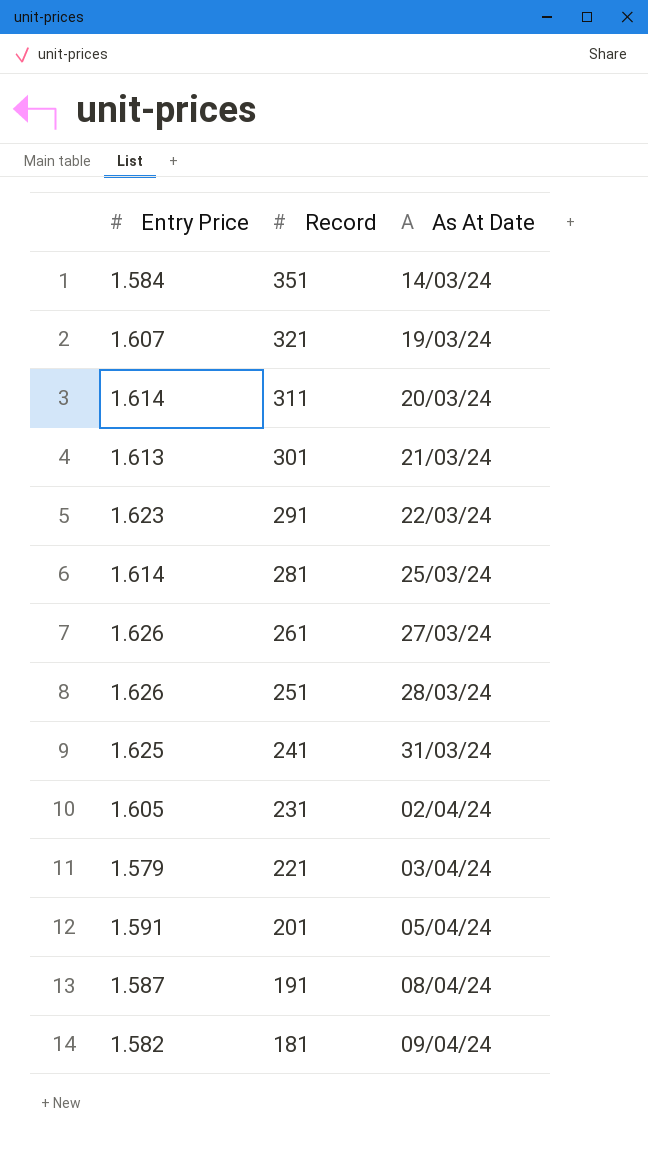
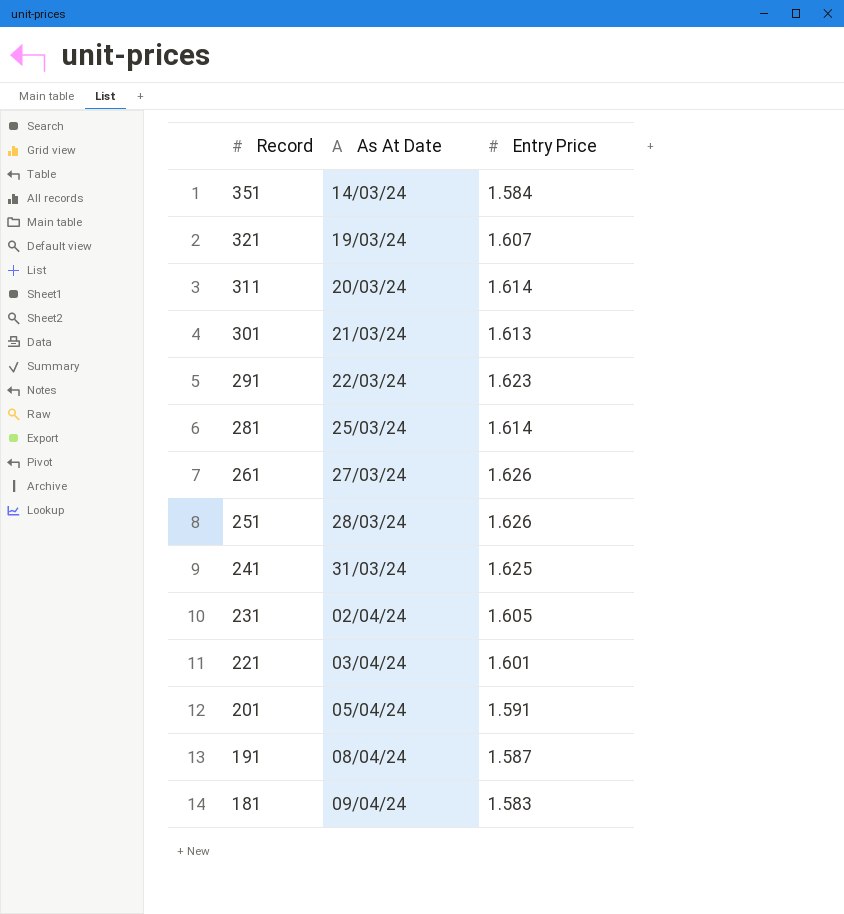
column Entry Price | position: 1 -> 3
221 | Entry Price: 1.579 -> 1.601
181 | Entry Price: 1.582 -> 1.583

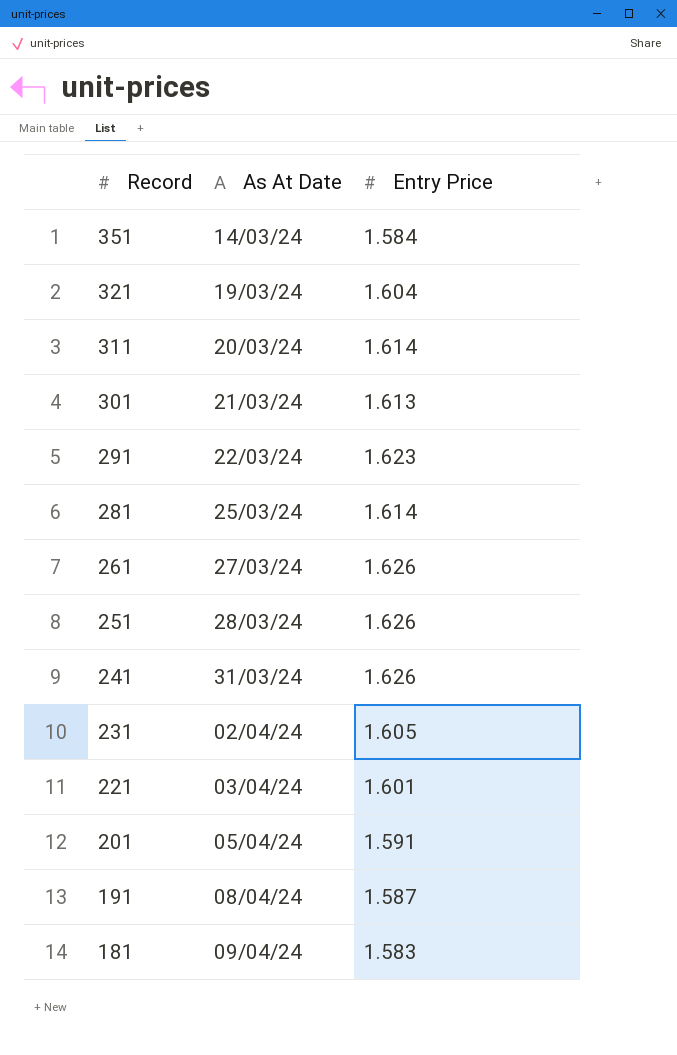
321 | Entry Price: 1.607 -> 1.604
241 | Entry Price: 1.625 -> 1.626

